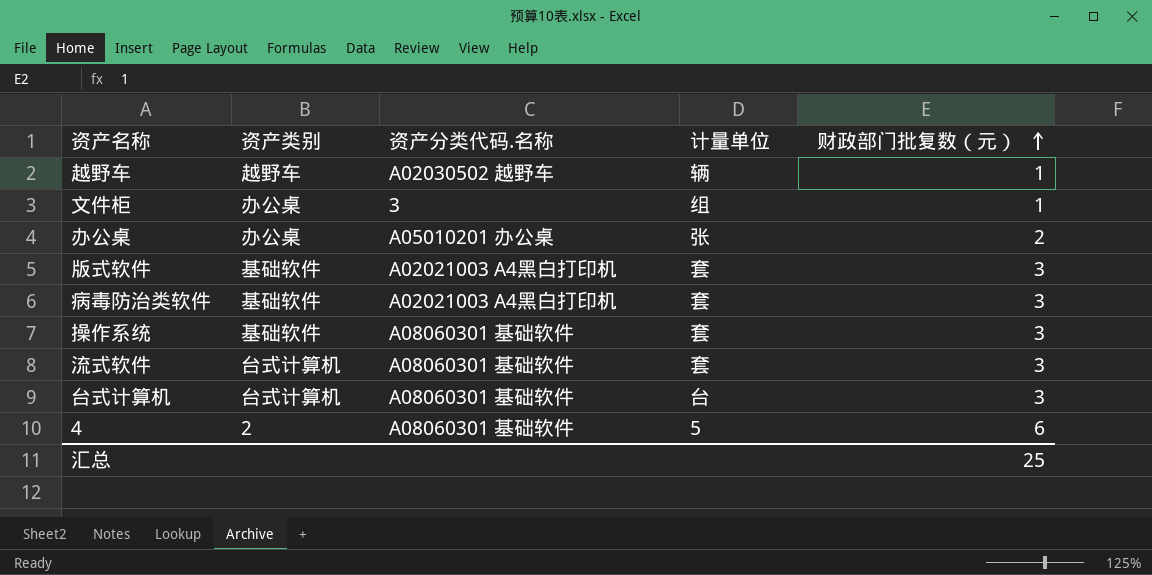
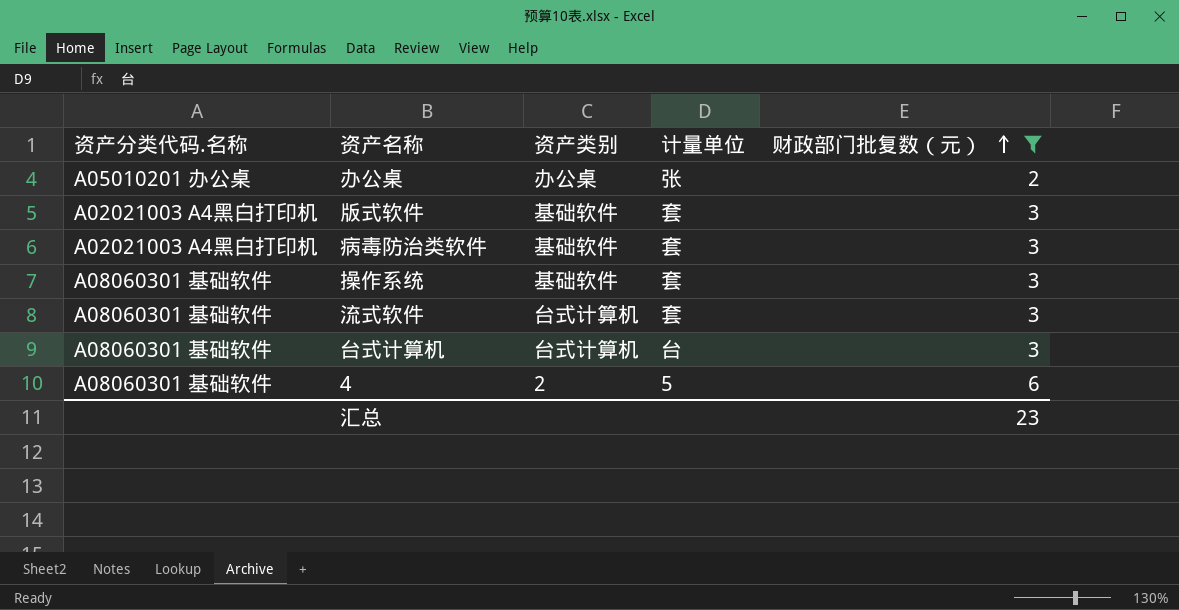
filter: none -> 财政部门批复数（元） != 1
column 资产分类代码.名称 | position: 3 -> 1
汇总 | 财政部门批复数（元）: 25 -> 23

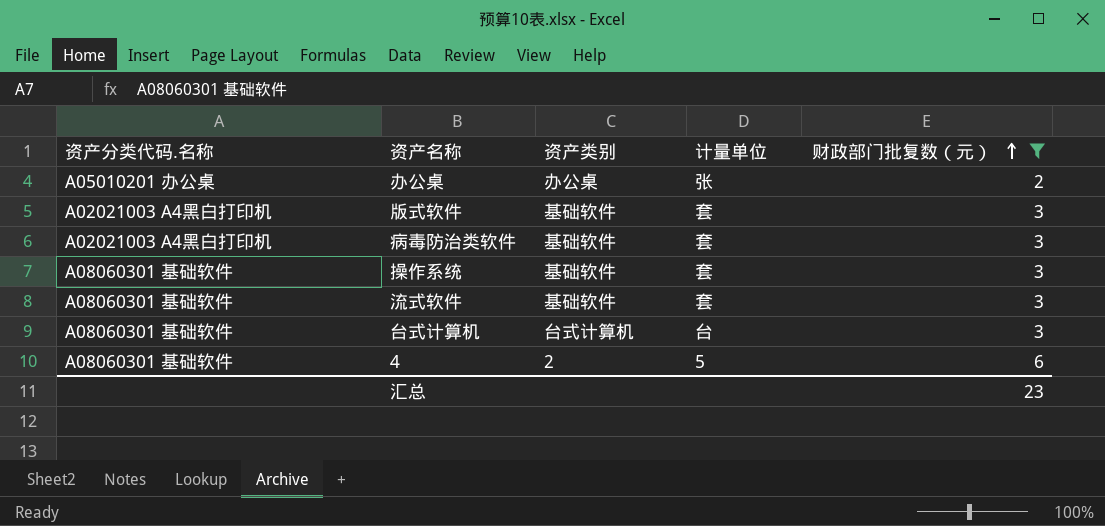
流式软件 | 资产类别: 台式计算机 -> 基础软件

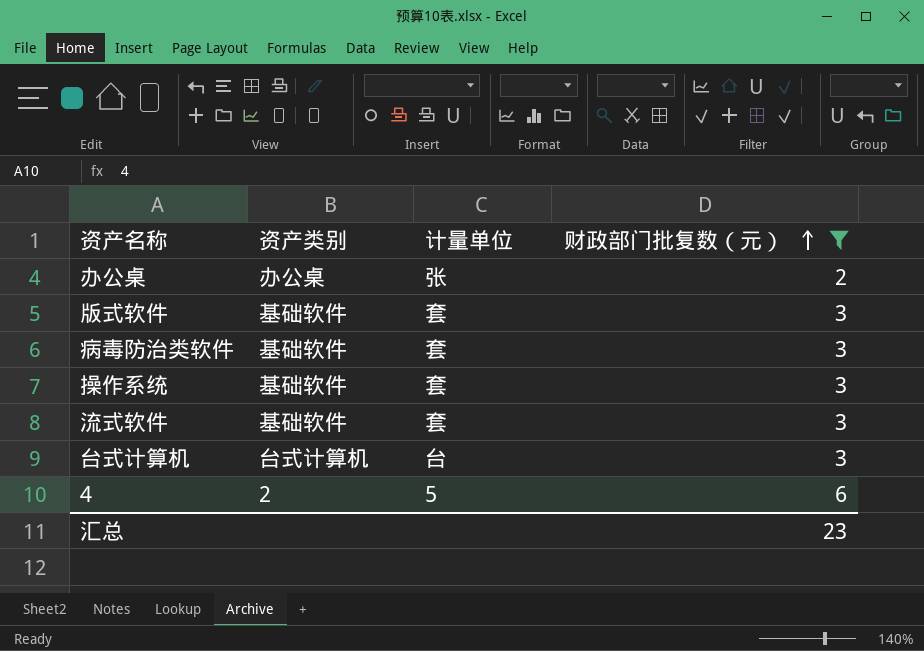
column 资产分类代码.名称 | position: 1 -> none

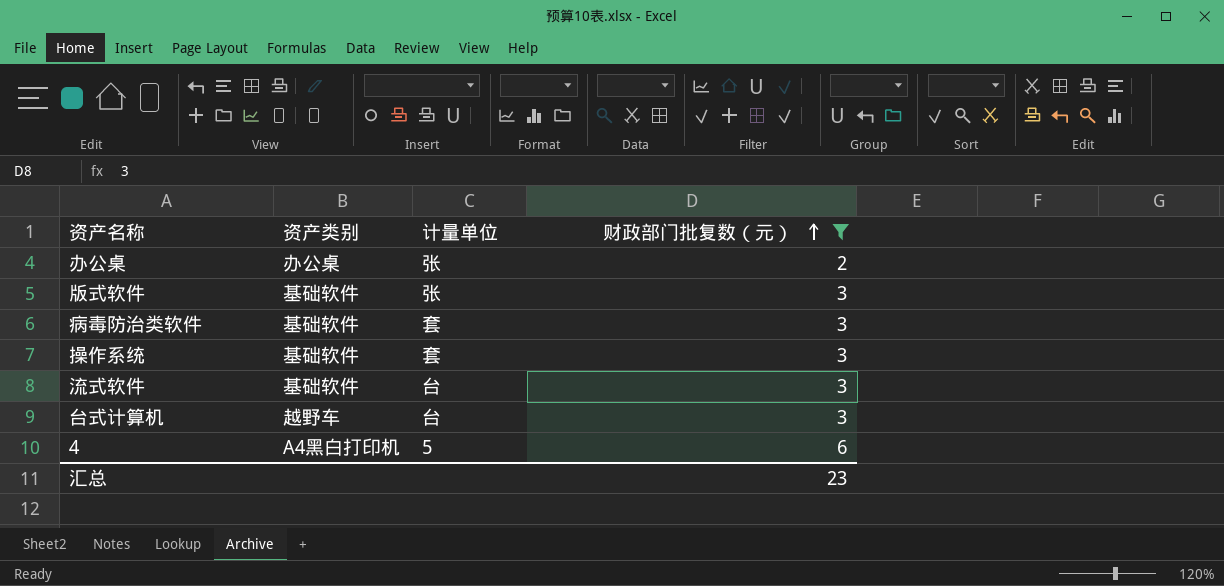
版式软件 | 计量单位: 套 -> 张
流式软件 | 计量单位: 套 -> 台
台式计算机 | 资产类别: 台式计算机 -> 越野车
4 | 资产类别: 2 -> A4黑白打印机

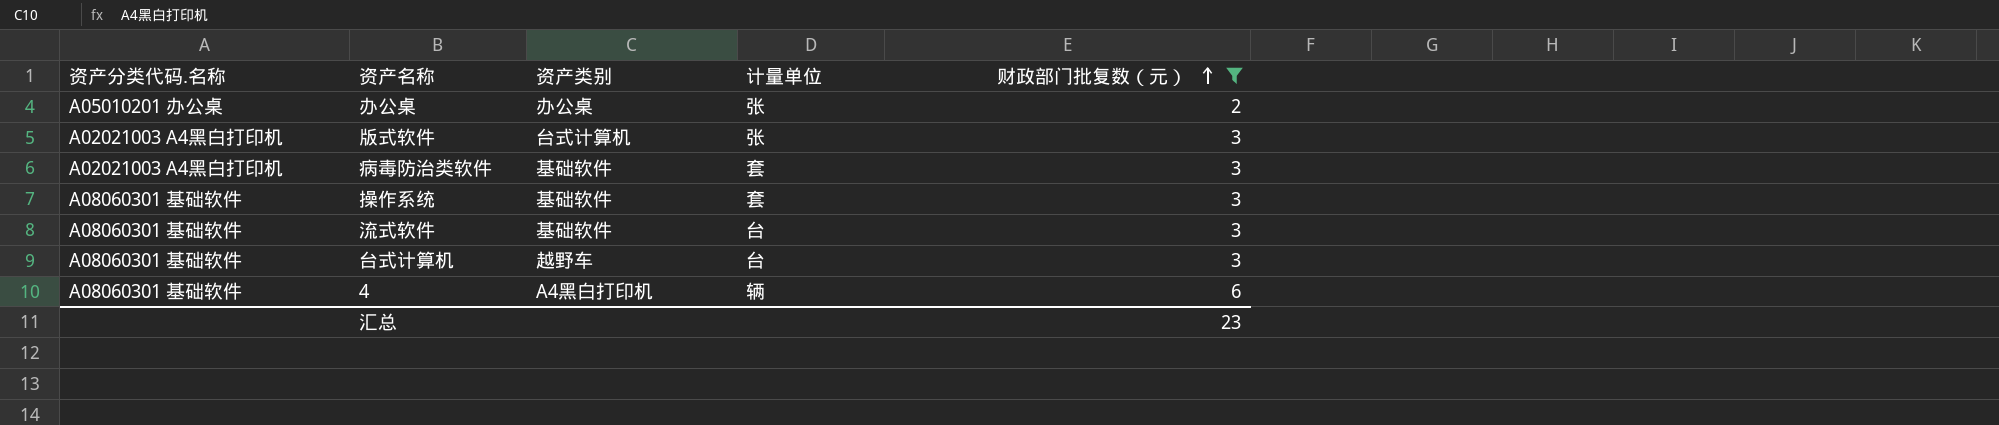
column 资产分类代码.名称 | position: none -> 1
版式软件 | 资产类别: 基础软件 -> 台式计算机
4 | 计量单位: 5 -> 辆

